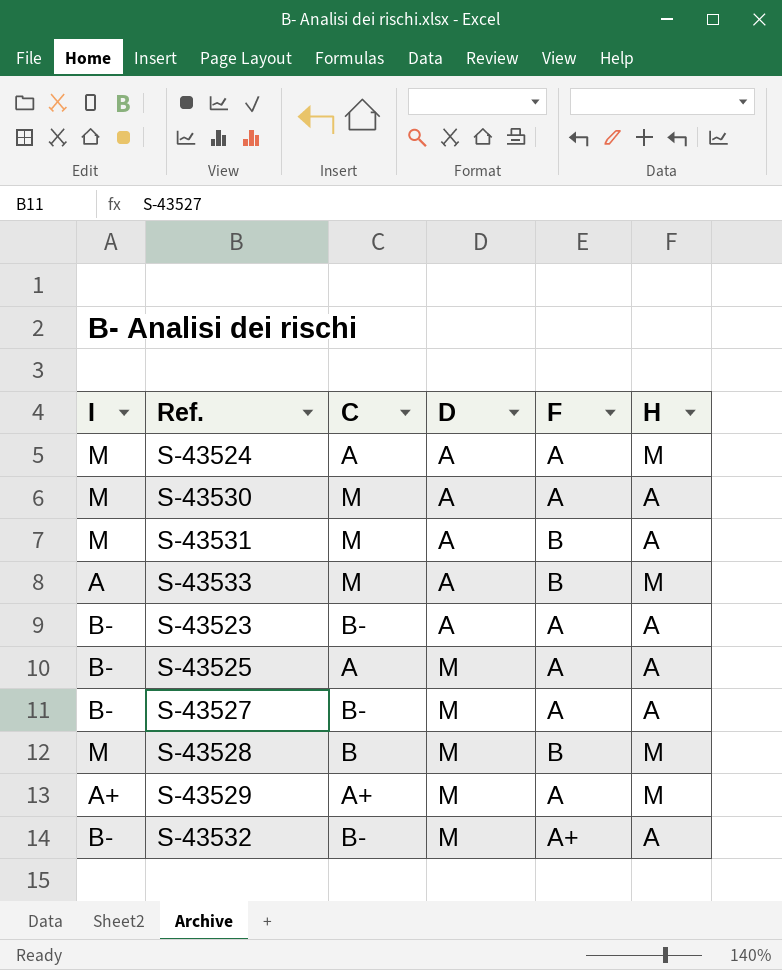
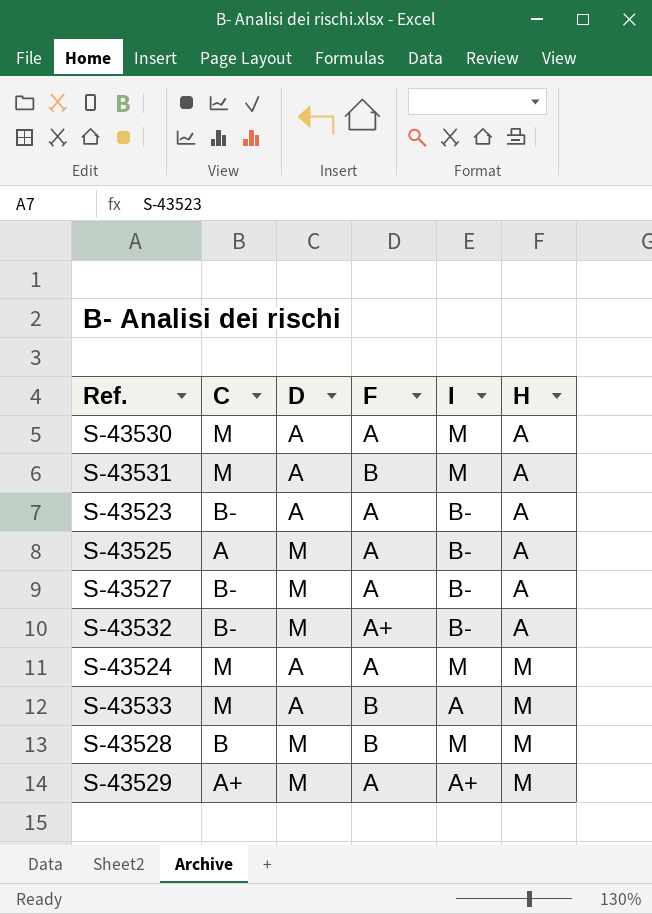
row order: D ascending -> H ascending
column I | position: 1 -> 5
S-43524 | C: A -> M

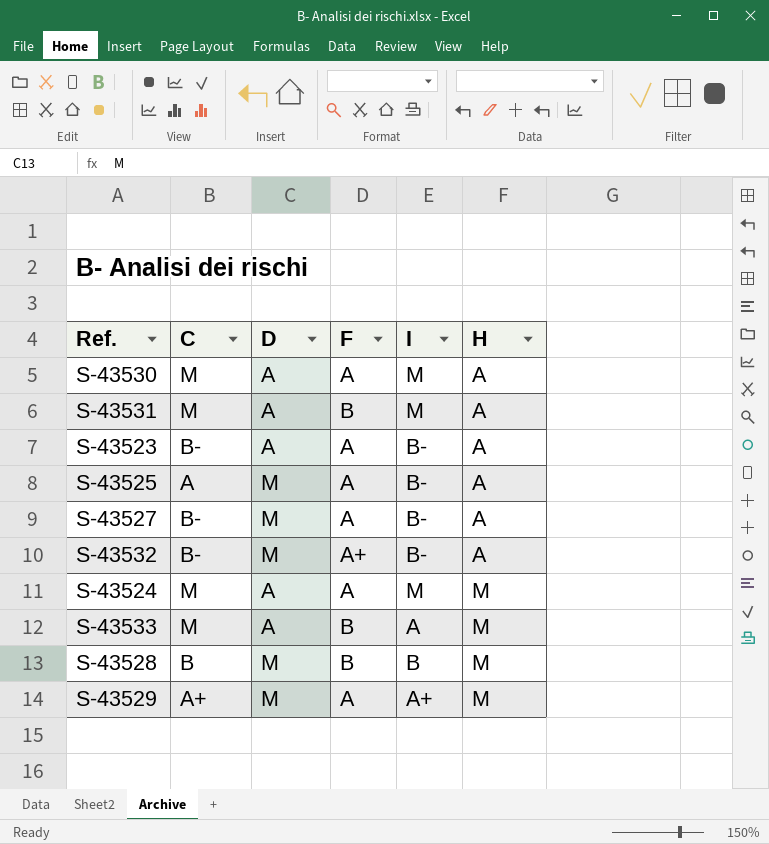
S-43528 | I: M -> B

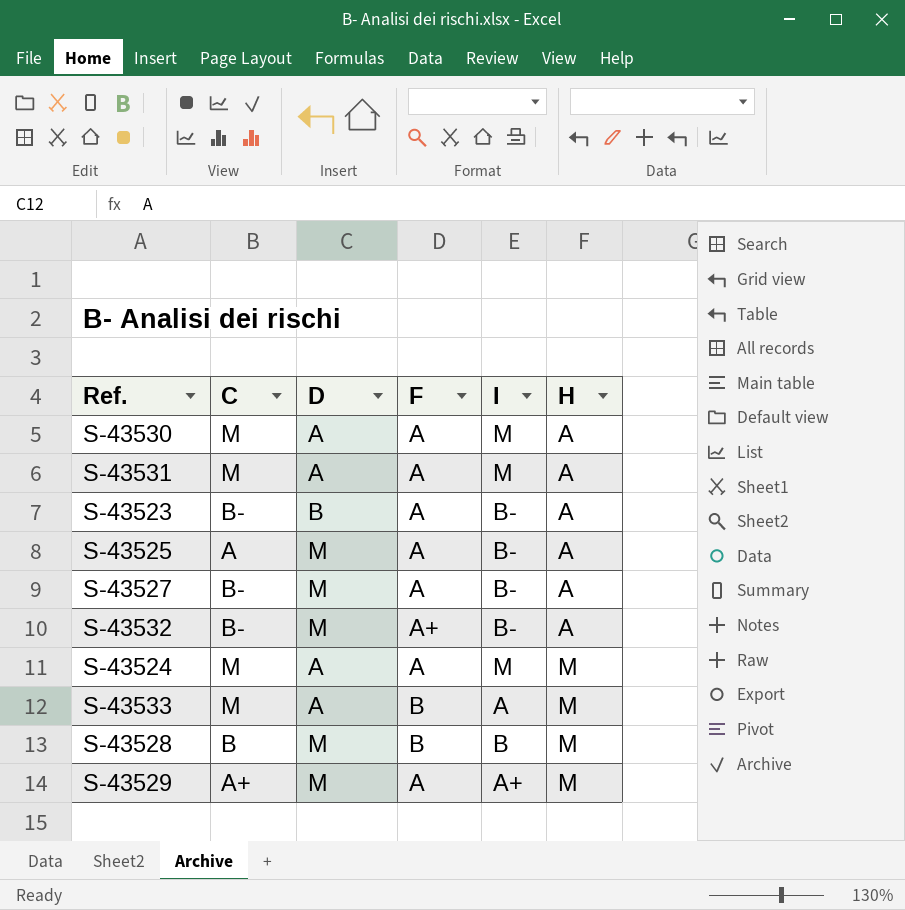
S-43531 | F: B -> A
S-43523 | D: A -> B

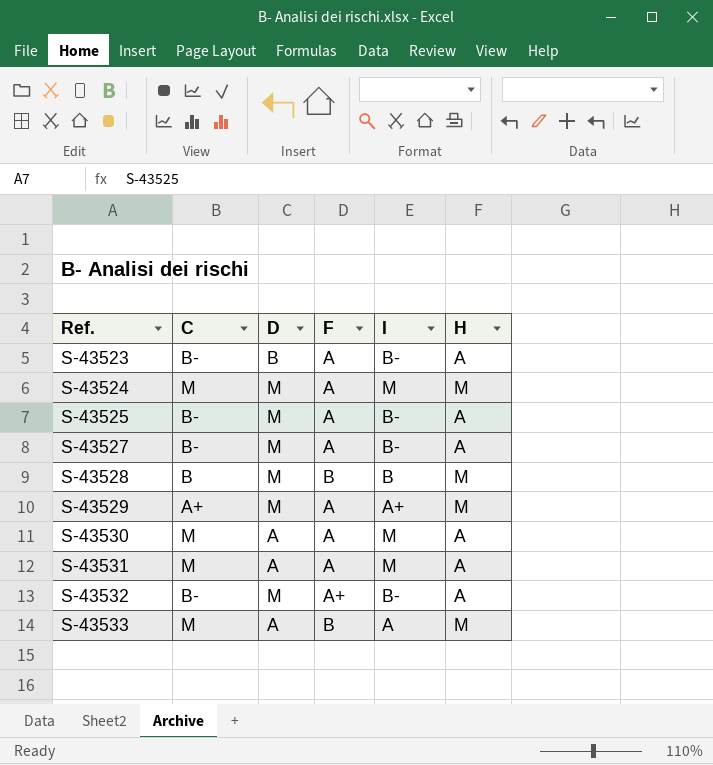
row order: H ascending -> Ref. ascending
S-43524 | D: A -> M
S-43525 | C: A -> B-

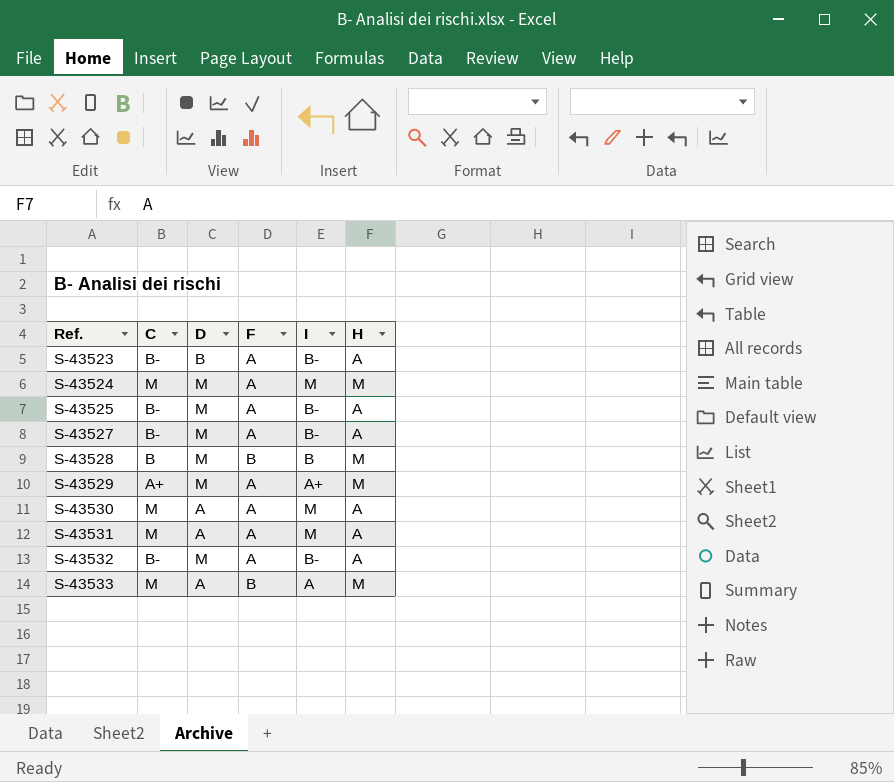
S-43532 | F: A+ -> A

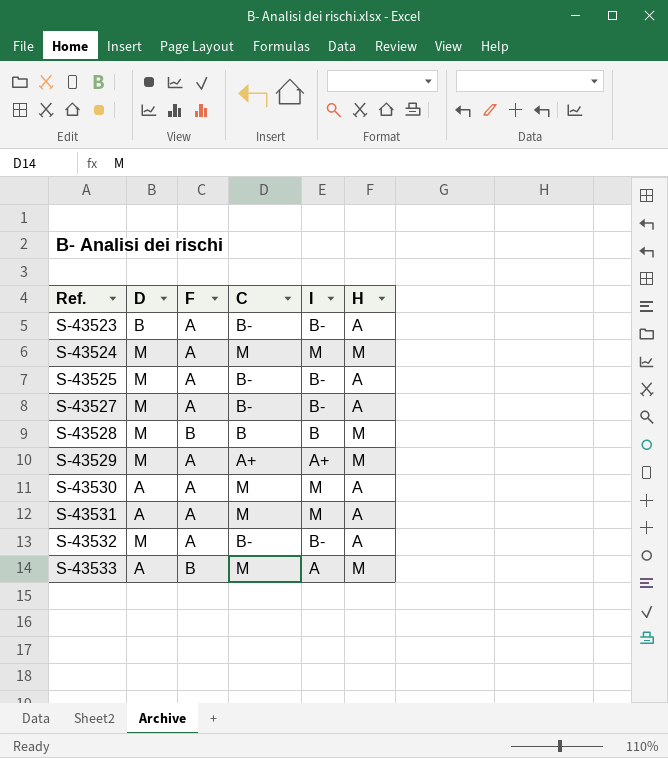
column C | position: 2 -> 4

